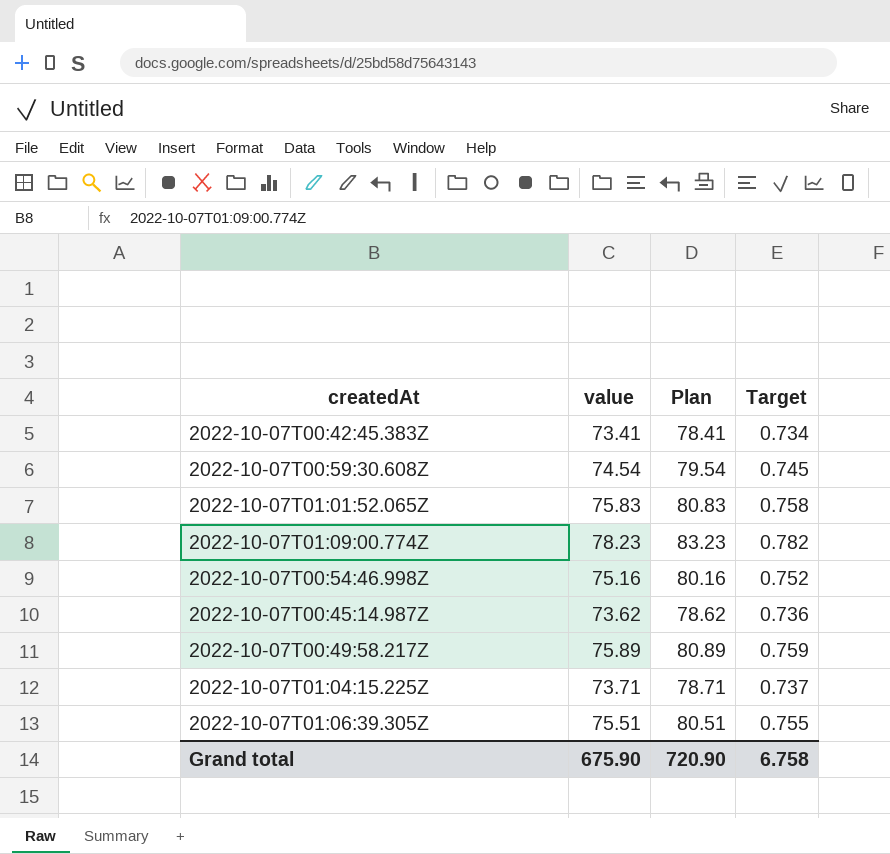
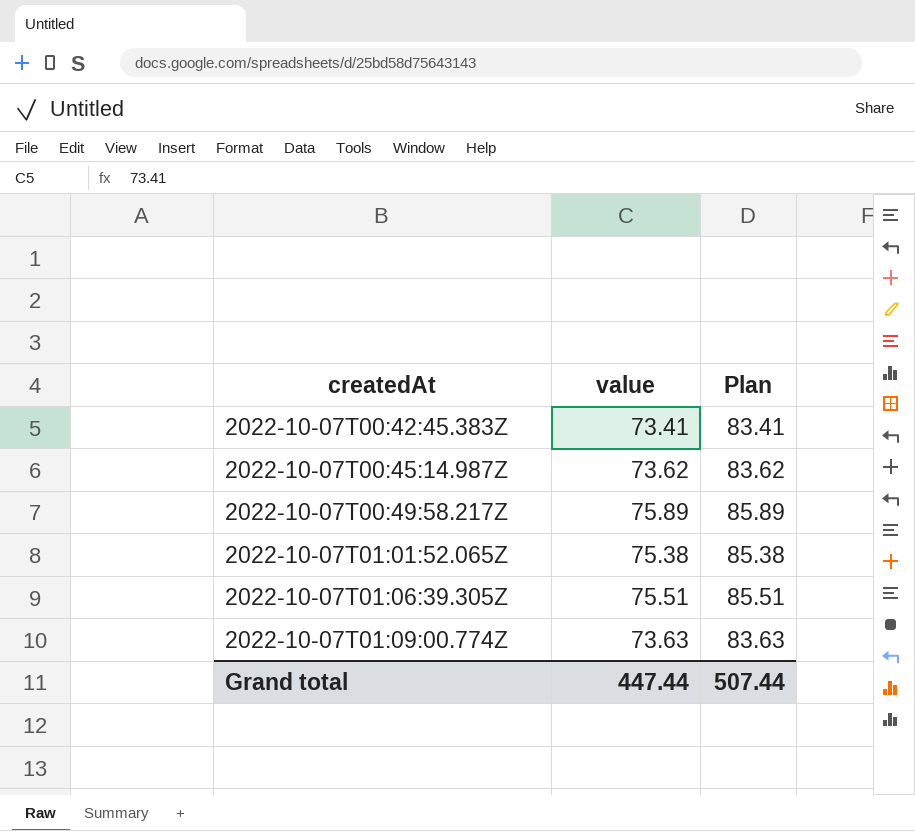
row order: none -> createdAt ascending
column Target | formula: [value] * 0.01 -> none
column Plan | formula: [value] + 5 -> [value] + 10
row 2022-10-07T00:59:30.608Z: 74.54 | 79.54 | 0.745 -> none
row 2022-10-07T00:54:46.998Z: 75.16 | 80.16 | 0.752 -> none
row 2022-10-07T01:04:15.225Z: 73.71 | 78.71 | 0.737 -> none
2022-10-07T01:01:52.065Z | value: 75.83 -> 75.38
2022-10-07T01:09:00.774Z | value: 78.23 -> 73.63
Grand total | value: 675.90 -> 447.44
Grand total | Plan: 720.90 -> 507.44

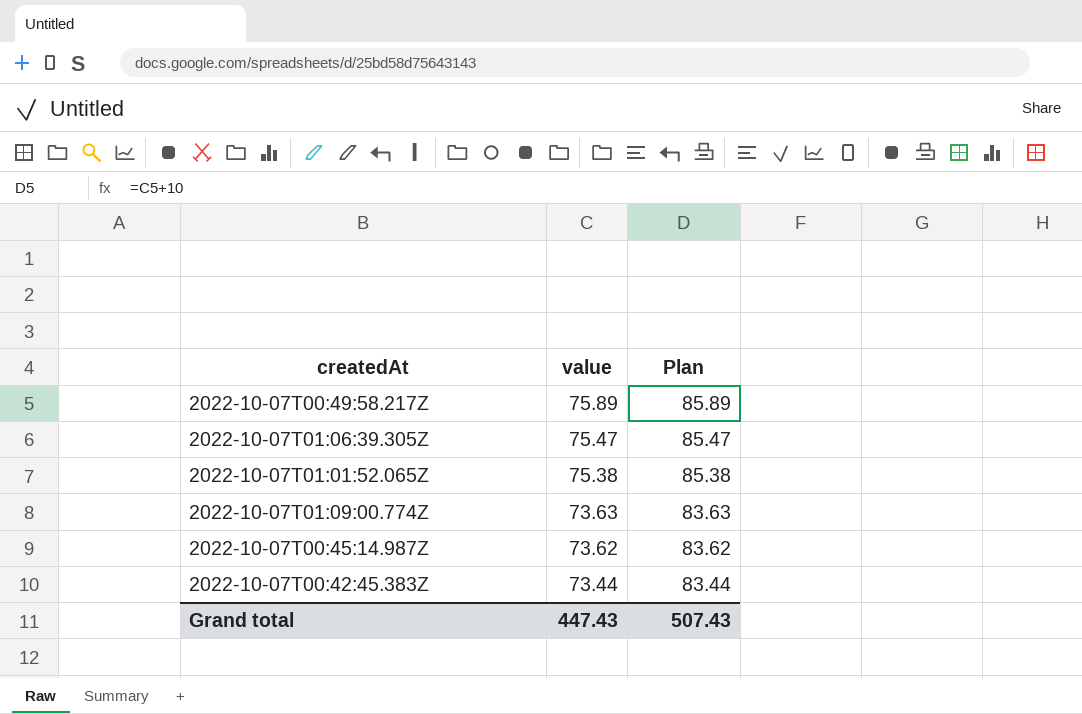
row order: createdAt ascending -> value descending
2022-10-07T01:06:39.305Z | value: 75.51 -> 75.47
2022-10-07T01:06:39.305Z | Plan: 85.51 -> 85.47
2022-10-07T00:42:45.383Z | value: 73.41 -> 73.44
2022-10-07T00:42:45.383Z | Plan: 83.41 -> 83.44
Grand total | value: 447.44 -> 447.43
Grand total | Plan: 507.44 -> 507.43

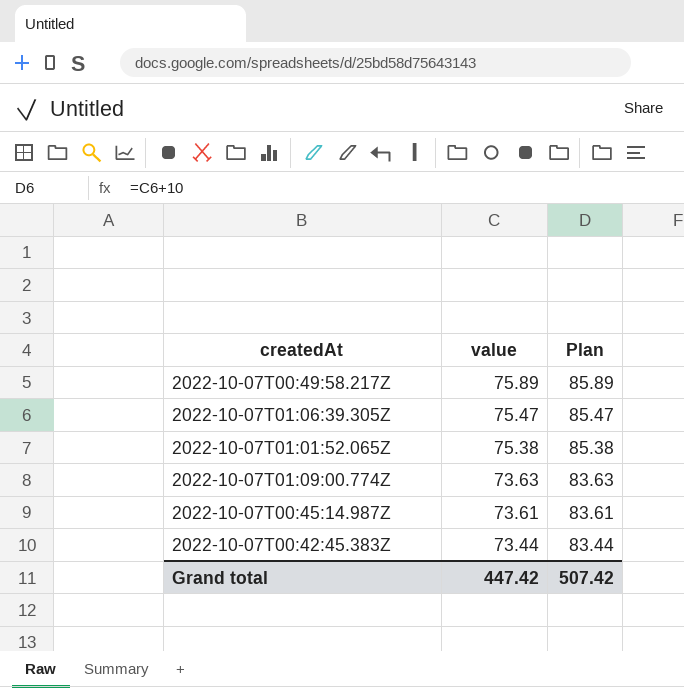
2022-10-07T00:45:14.987Z | value: 73.62 -> 73.61
2022-10-07T00:45:14.987Z | Plan: 83.62 -> 83.61
Grand total | value: 447.43 -> 447.42
Grand total | Plan: 507.43 -> 507.42

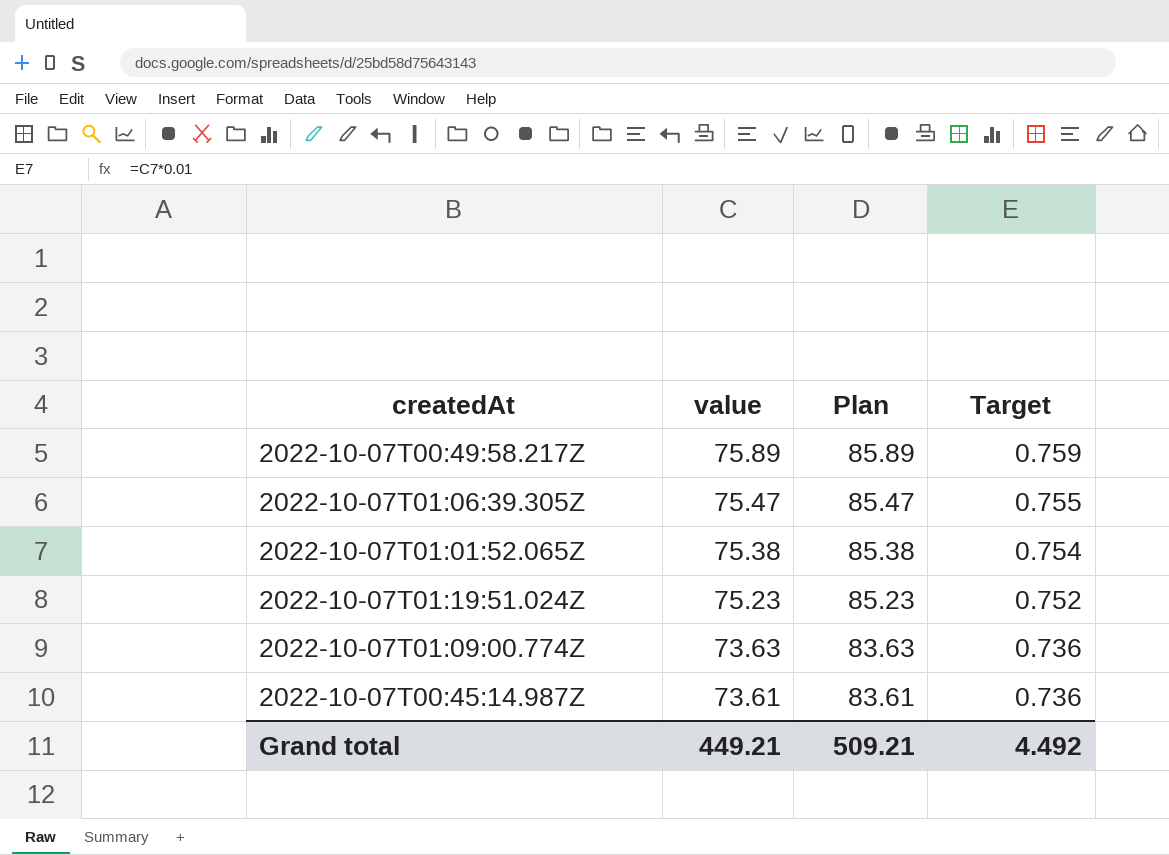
column Target | formula: none -> [value] * 0.01
row 2022-10-07T00:42:45.383Z: 73.44 | 83.44 -> none
row 2022-10-07T01:19:51.024Z: none -> 75.23 | 85.23 | 0.752
Grand total | value: 447.42 -> 449.21
Grand total | Plan: 507.42 -> 509.21

